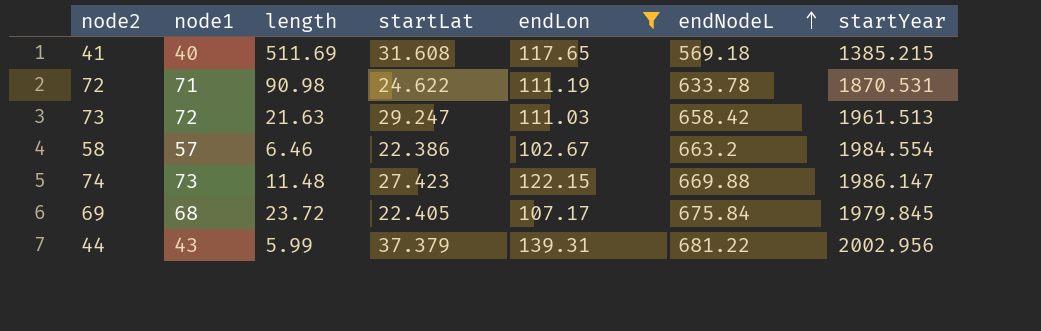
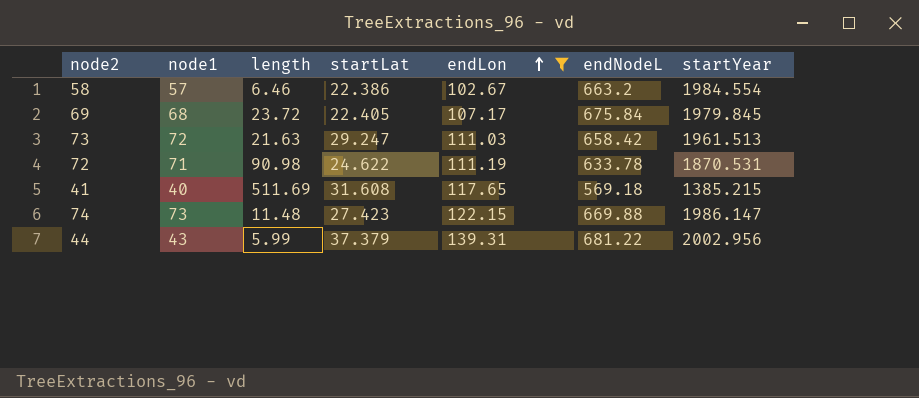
row order: endNodeL ascending -> endLon ascending

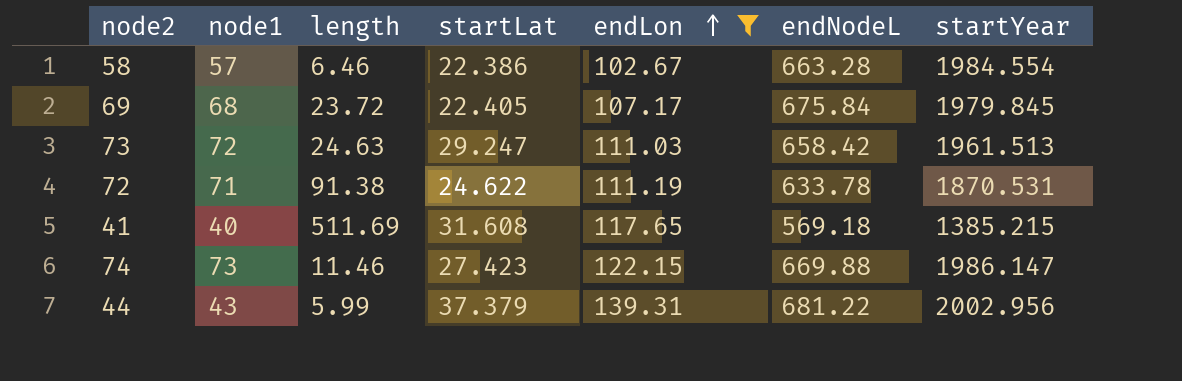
58 | endNodeL: 663.2 -> 663.28
73 | length: 21.63 -> 24.63
72 | length: 90.98 -> 91.38
74 | length: 11.48 -> 11.46

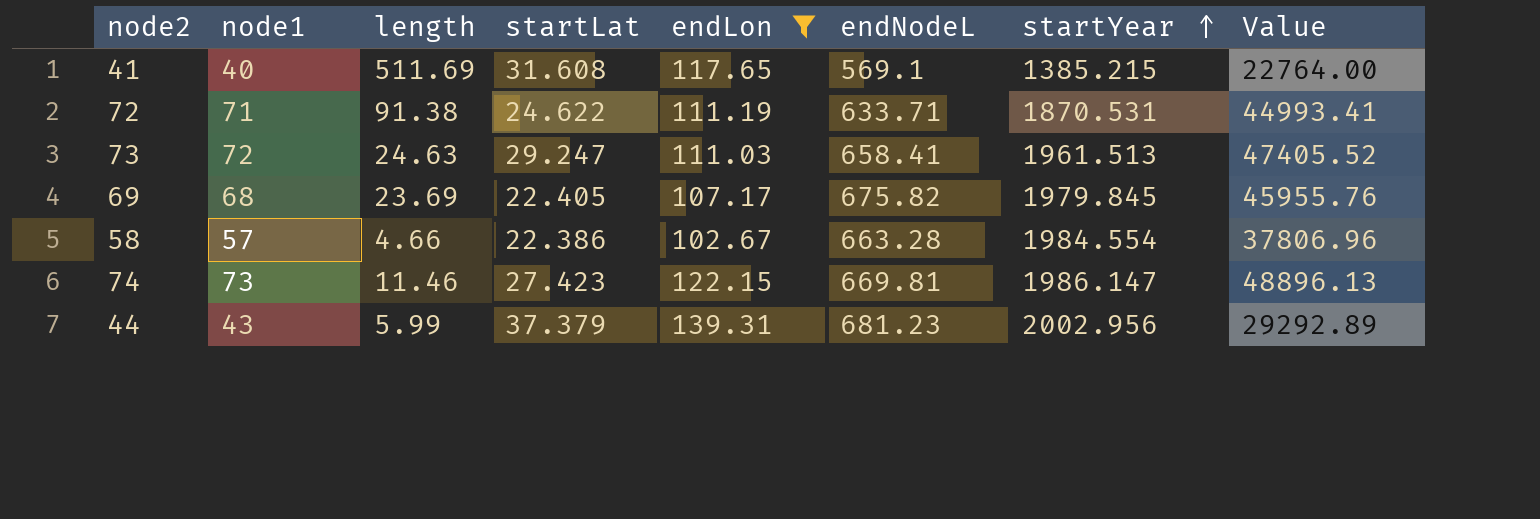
row order: endLon ascending -> startYear ascending
column Value | formula: none -> [node1] * [endNodeL]
41 | endNodeL: 569.18 -> 569.1
72 | endNodeL: 633.78 -> 633.71
73 | endNodeL: 658.42 -> 658.41
69 | length: 23.72 -> 23.69
69 | endNodeL: 675.84 -> 675.82
58 | length: 6.46 -> 4.66
74 | endNodeL: 669.88 -> 669.81
44 | endNodeL: 681.22 -> 681.23

